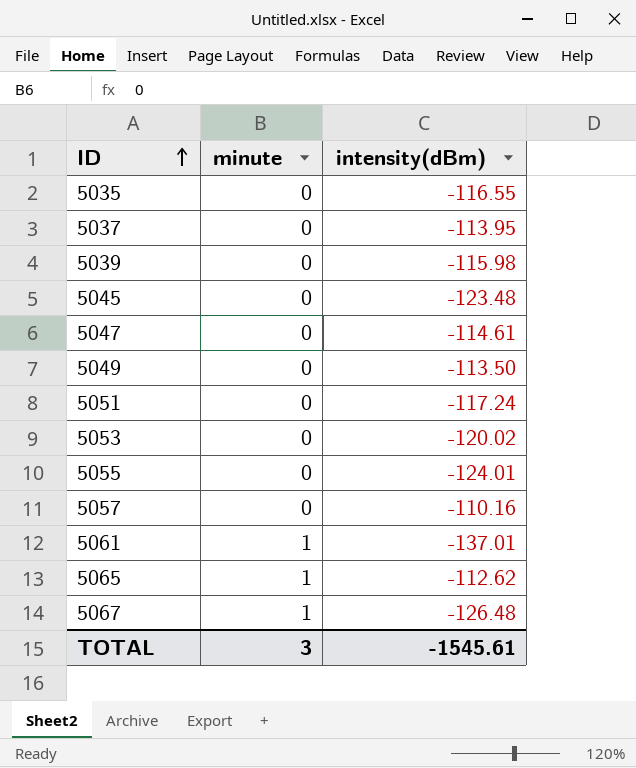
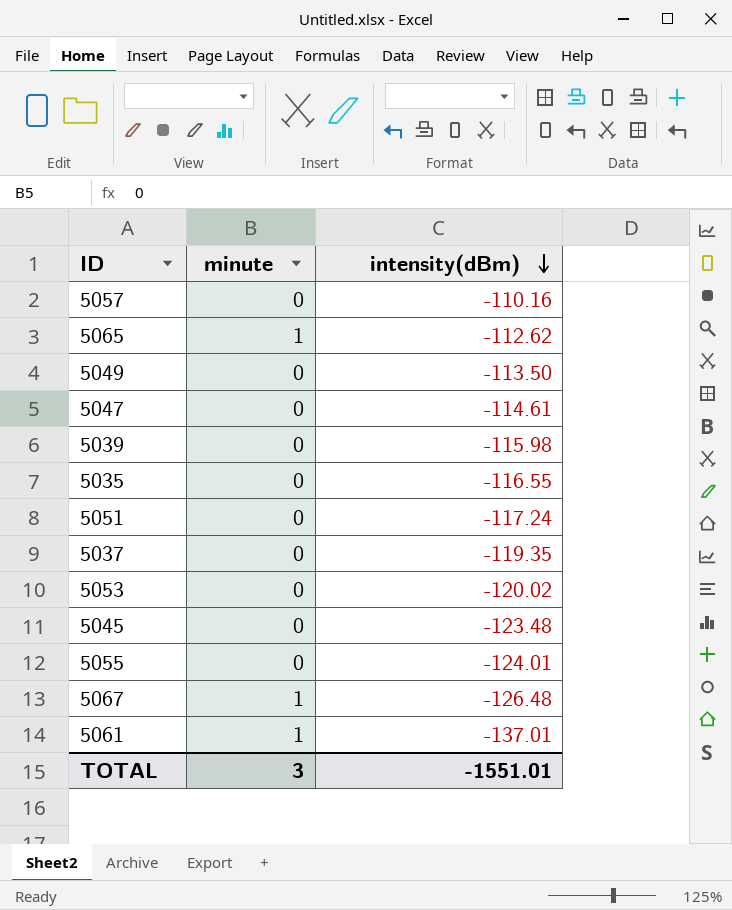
row order: ID ascending -> intensity(dBm) descending
5037 | intensity(dBm): -113.95 -> -119.35
TOTAL | intensity(dBm): -1545.61 -> -1551.01

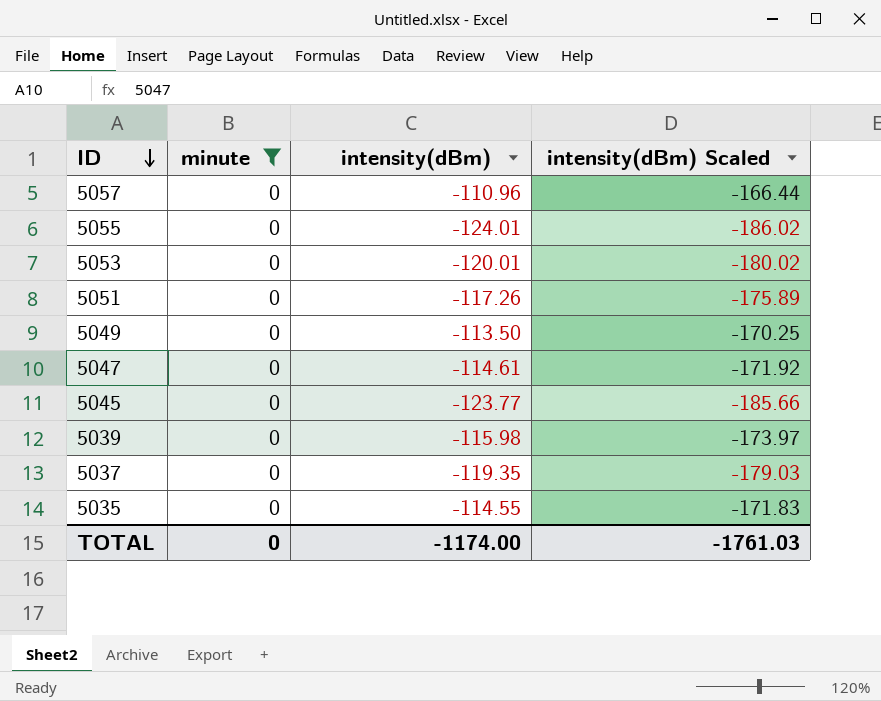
filter: none -> minute = 0
row order: intensity(dBm) descending -> ID descending
column intensity(dBm) Scaled | formula: none -> [intensity(dBm)] * 1.5
5057 | intensity(dBm): -110.16 -> -110.96
5053 | intensity(dBm): -120.02 -> -120.01
5051 | intensity(dBm): -117.24 -> -117.26
5045 | intensity(dBm): -123.48 -> -123.77
5035 | intensity(dBm): -116.55 -> -114.55
TOTAL | minute: 3 -> 0
TOTAL | intensity(dBm): -1551.01 -> -1174.00

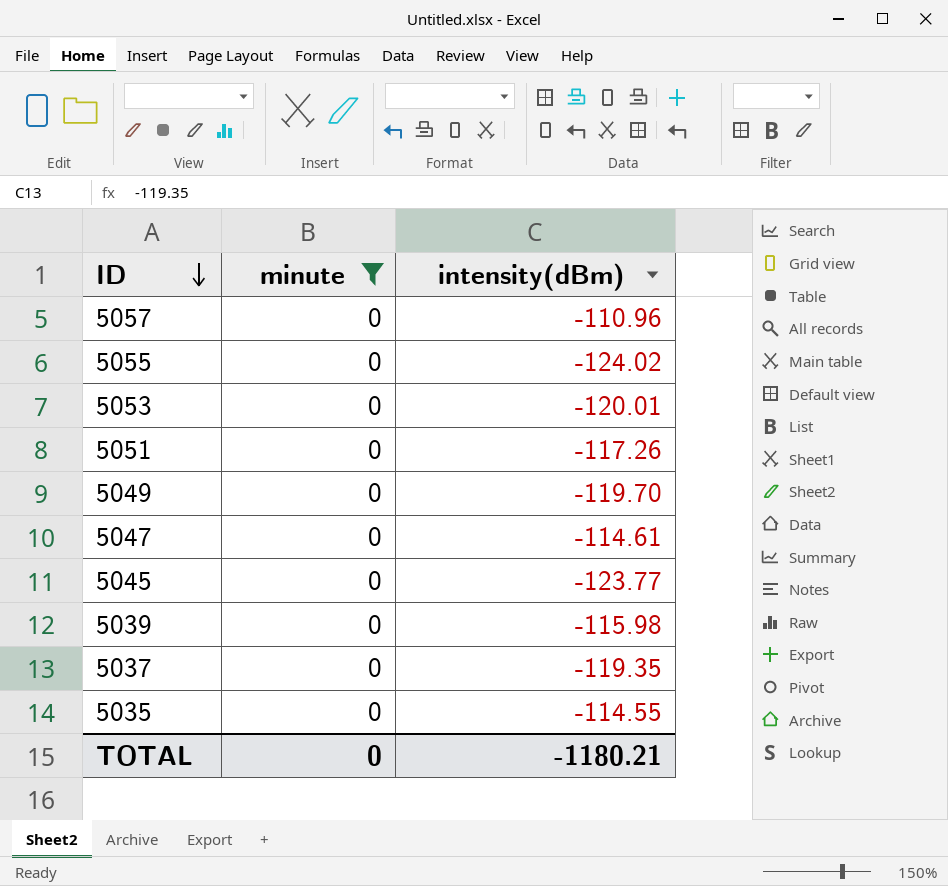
column intensity(dBm) Scaled | formula: [intensity(dBm)] * 1.5 -> none
5055 | intensity(dBm): -124.01 -> -124.02
5049 | intensity(dBm): -113.50 -> -119.70
TOTAL | intensity(dBm): -1174.00 -> -1180.21

